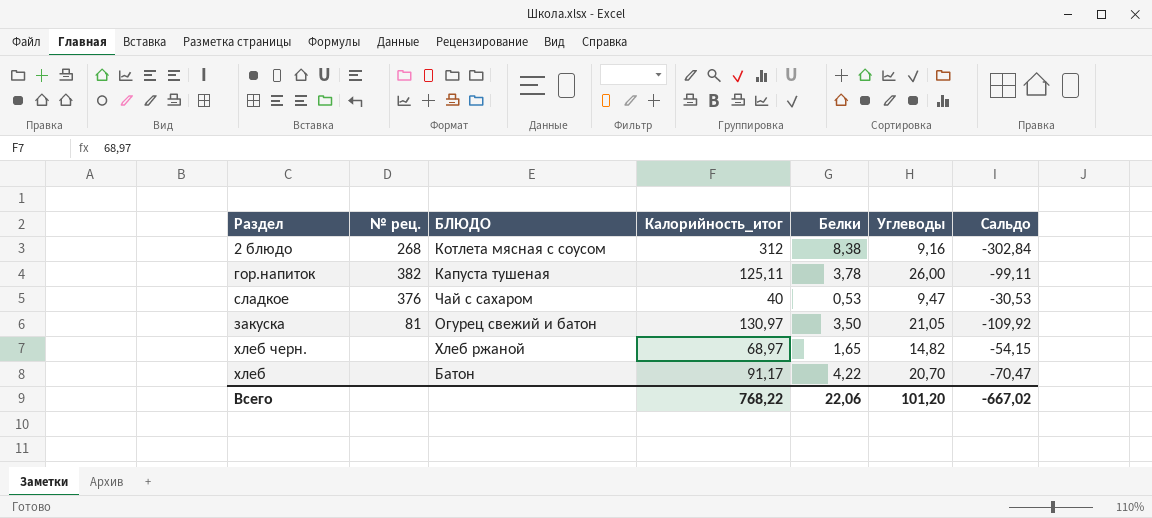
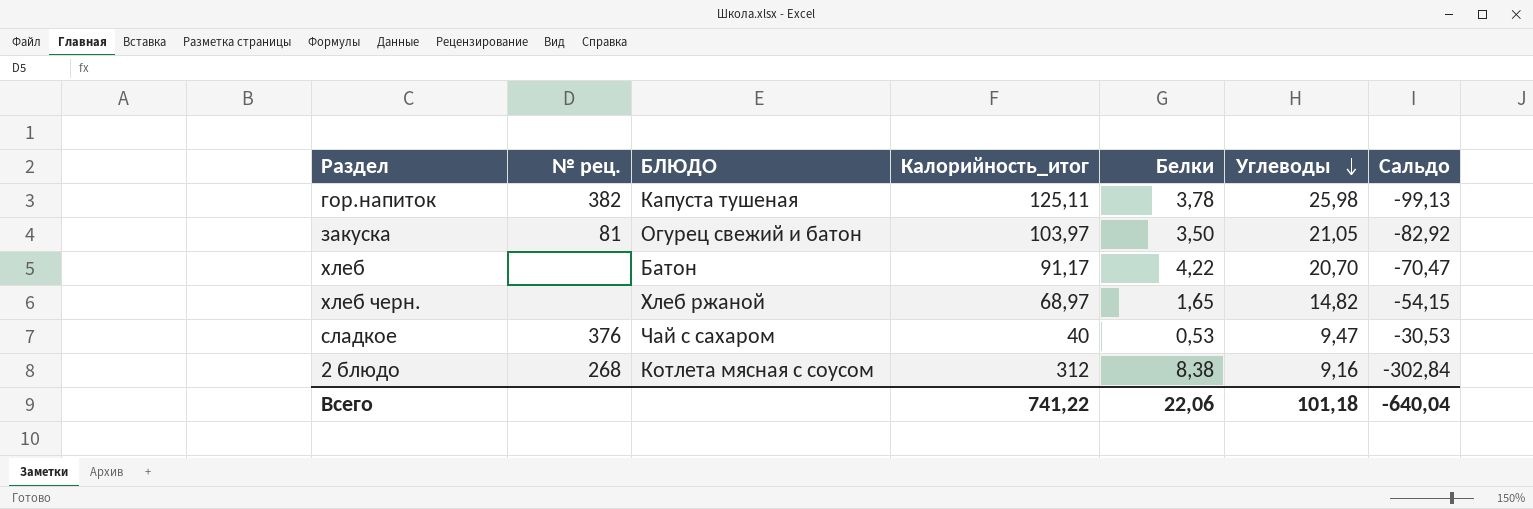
row order: none -> Углеводы descending
гор.напиток | Углеводы: 26,00 -> 25,98
гор.напиток | Сальдо: -99,11 -> -99,13
закуска | Калорийность_итог: 130,97 -> 103,97
закуска | Сальдо: -109,92 -> -82,92
Всего | Калорийность_итог: 768,22 -> 741,22
Всего | Углеводы: 101,20 -> 101,18
Всего | Сальдо: -667,02 -> -640,04

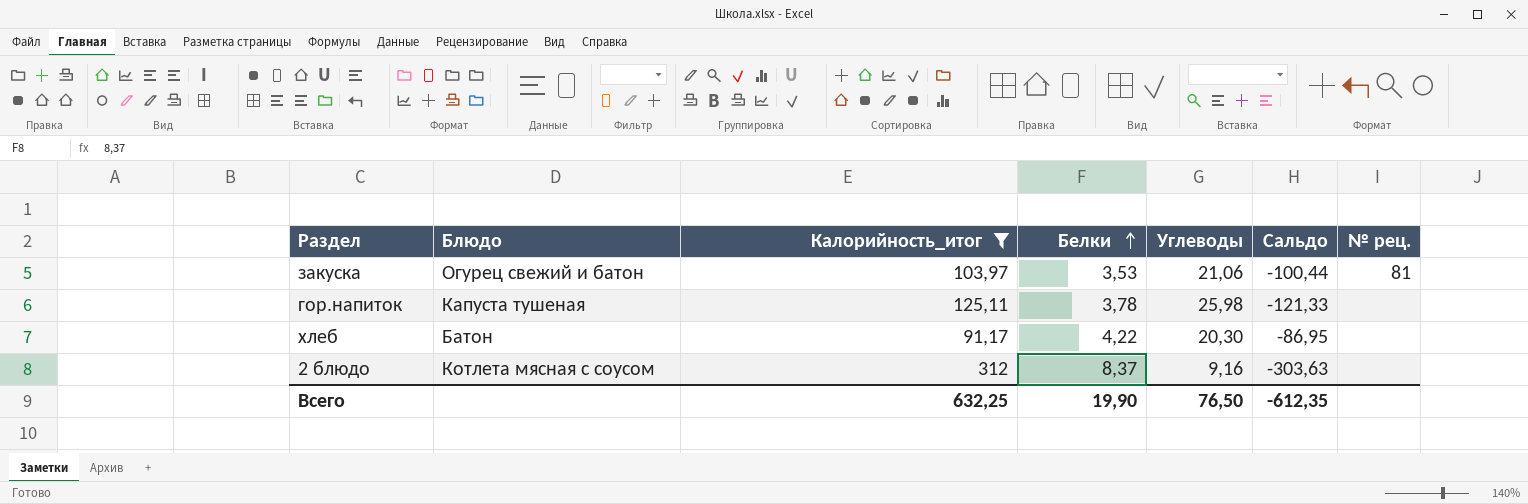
filter: none -> Калорийность_итог >= 91,17
row order: Углеводы descending -> Белки ascending
column name: БЛЮДО -> Блюдо
column Сальдо | formula: [Углеводы] - [Калорийность_итог] -> [Белки] - [Калорийность_итог]
column № рец. | position: 2 -> 7
закуска | Белки: 3,50 -> 3,53
закуска | Углеводы: 21,05 -> 21,06
гор.напиток | № рец.: 382 -> none
хлеб | Углеводы: 20,70 -> 20,30
2 блюдо | Белки: 8,38 -> 8,37
2 блюдо | № рец.: 268 -> none
Всего | Калорийность_итог: 741,22 -> 632,25
Всего | Белки: 22,06 -> 19,90
Всего | Углеводы: 101,18 -> 76,50
Всего | Сальдо: -640,04 -> -612,35

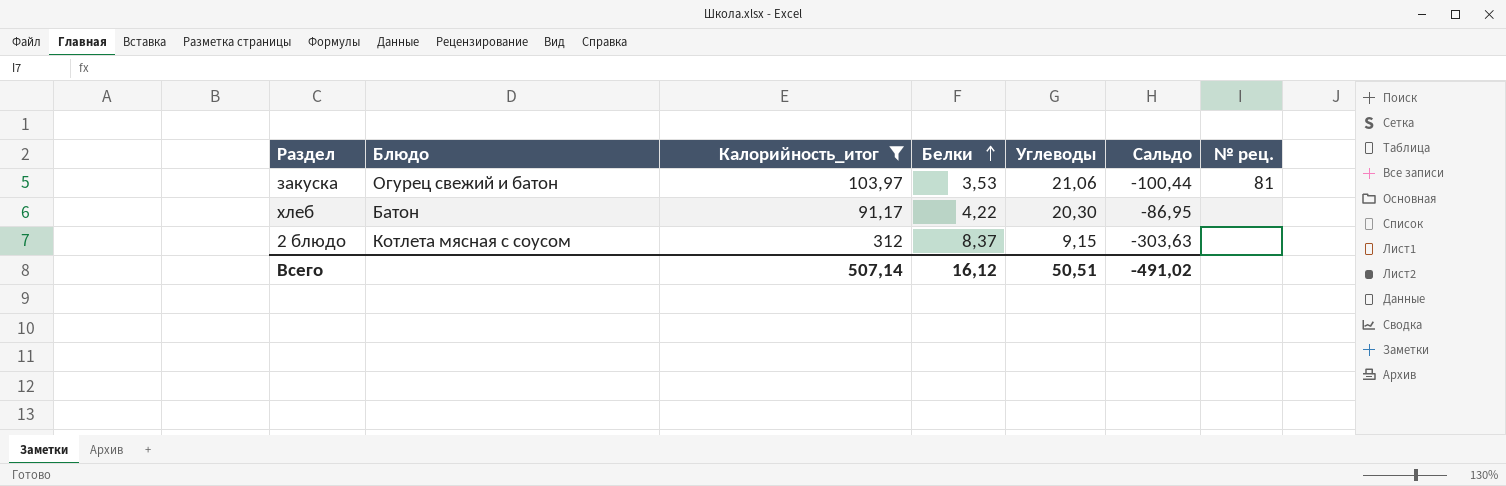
row гор.напиток: Капуста тушеная | 125,11 | 3,78 | 25,98 | -121,33 | none -> none
2 блюдо | Углеводы: 9,16 -> 9,15
Всего | Калорийность_итог: 632,25 -> 507,14
Всего | Белки: 19,90 -> 16,12
Всего | Углеводы: 76,50 -> 50,51
Всего | Сальдо: -612,35 -> -491,02

